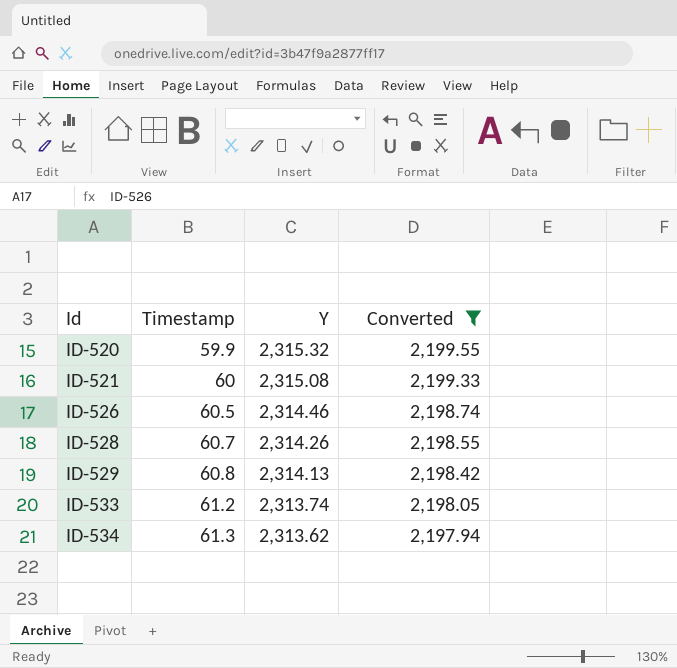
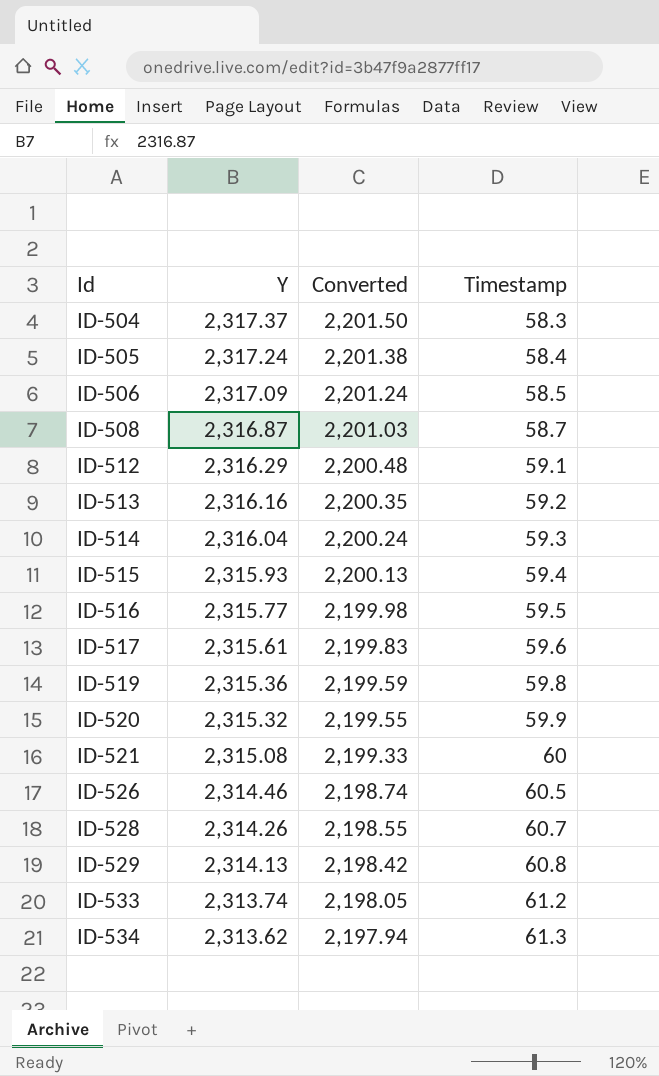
filter: Converted <= 2,199.55 -> none
column Timestamp | position: 2 -> 4

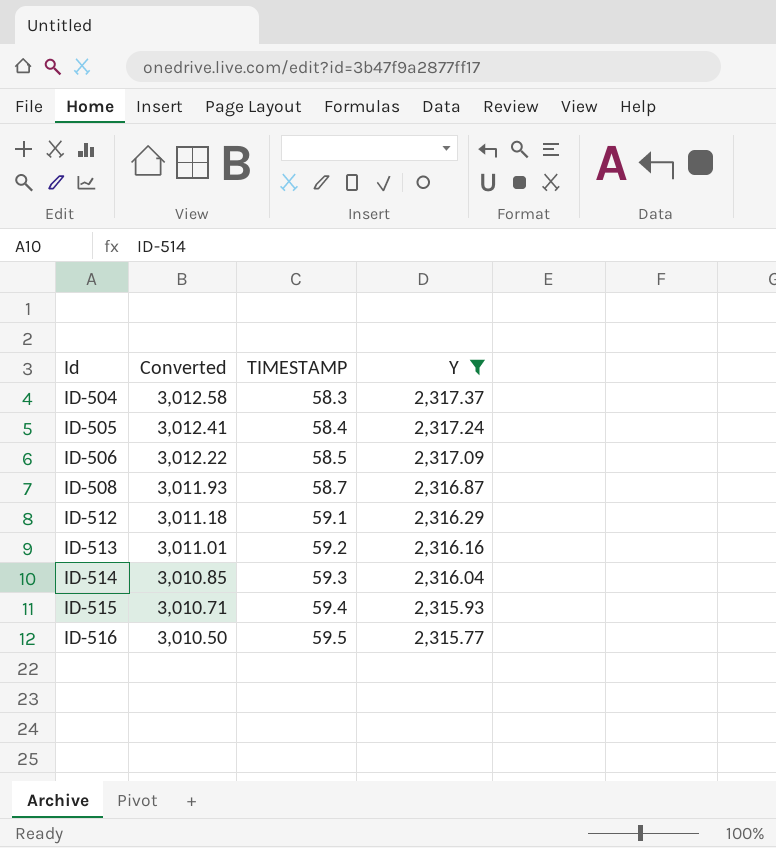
filter: none -> Y >= 2,315.77
column Converted | formula: [Y] * 0.95 -> [Y] * 1.3
column name: Timestamp -> TIMESTAMP
column Y | position: 2 -> 4

